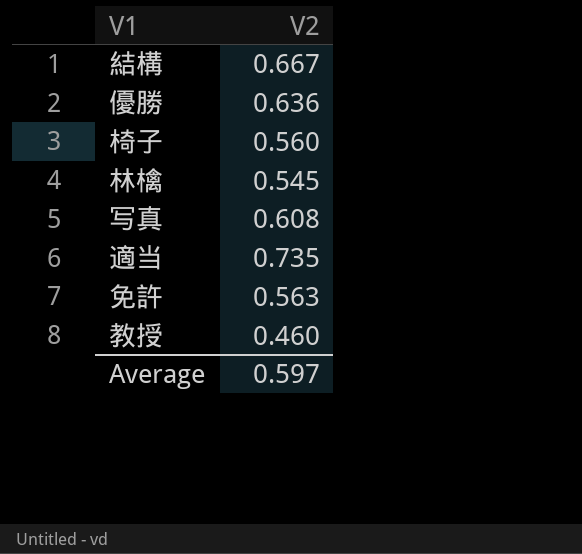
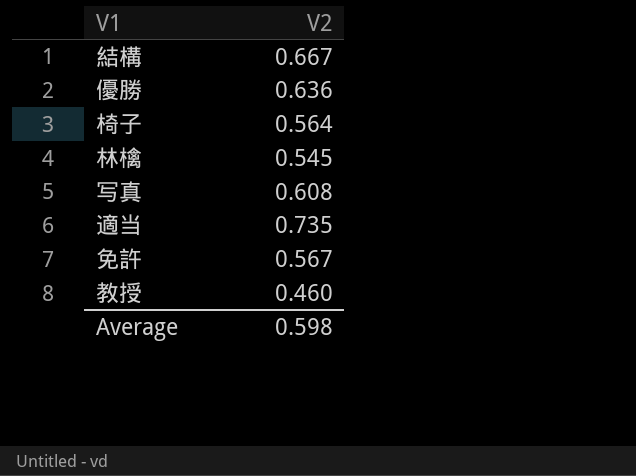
椅子 | V2: 0.560 -> 0.564
免許 | V2: 0.563 -> 0.567
Average | V2: 0.597 -> 0.598

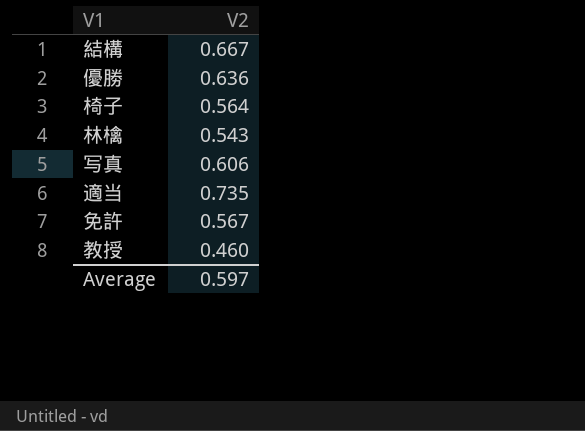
林檎 | V2: 0.545 -> 0.543
写真 | V2: 0.608 -> 0.606
Average | V2: 0.598 -> 0.597

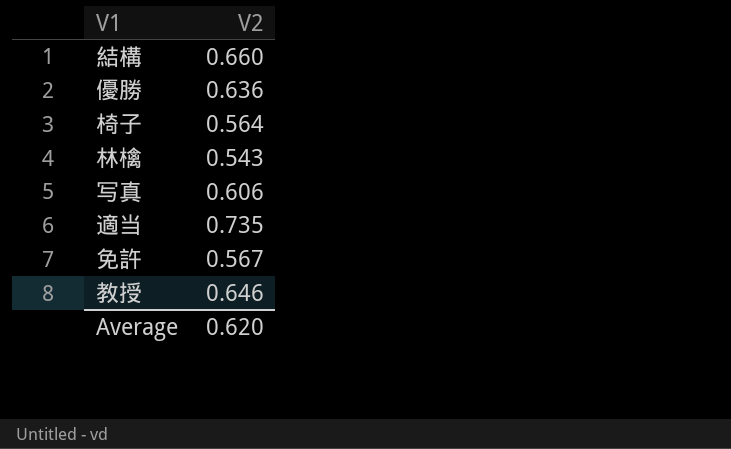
結構 | V2: 0.667 -> 0.660
教授 | V2: 0.460 -> 0.646
Average | V2: 0.597 -> 0.620

